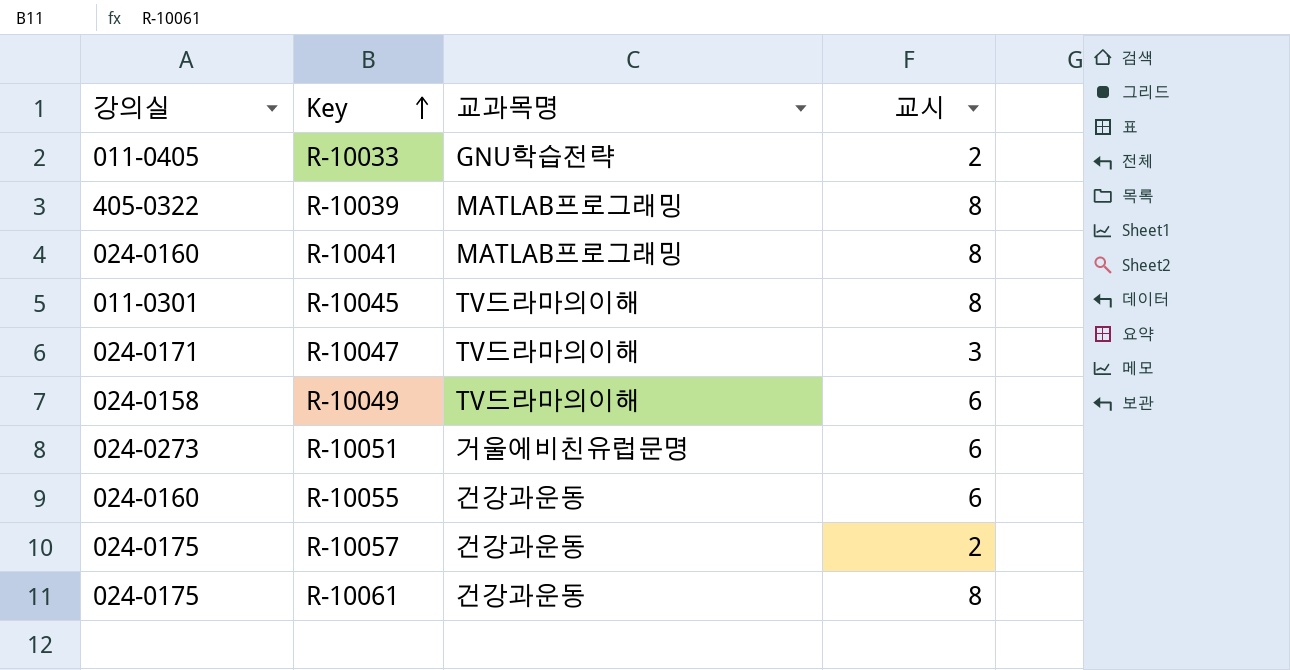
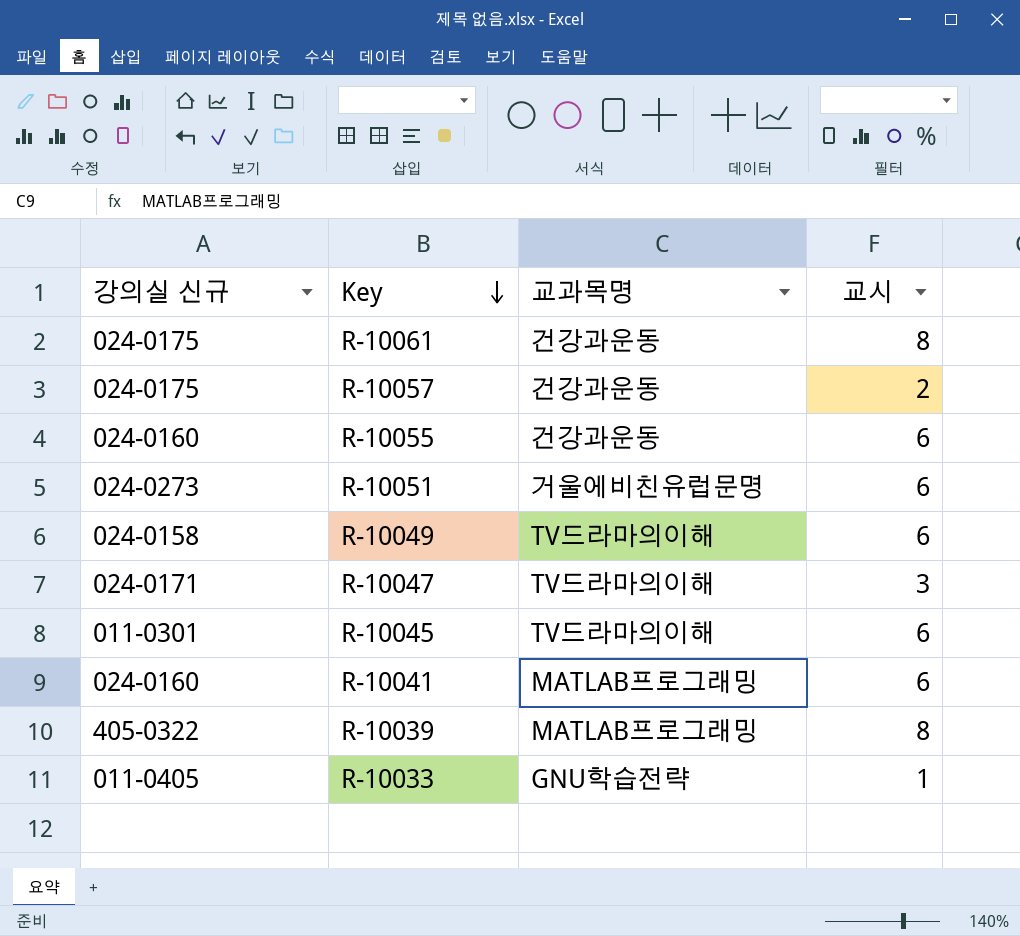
row order: Key ascending -> Key descending
column name: 강의실 -> 강의실 신규
R-10045 | 교시: 8 -> 6
R-10041 | 교시: 8 -> 6
R-10033 | 교시: 2 -> 1

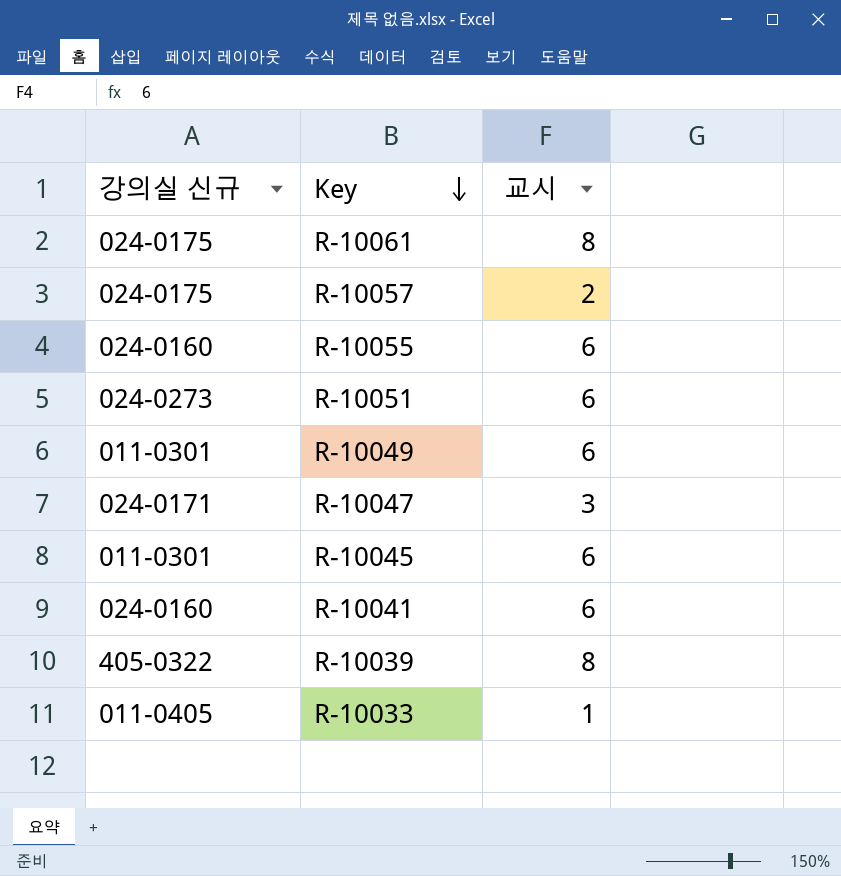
column 교과목명 | position: 3 -> none
R-10049 | 강의실 신규: 024-0158 -> 011-0301

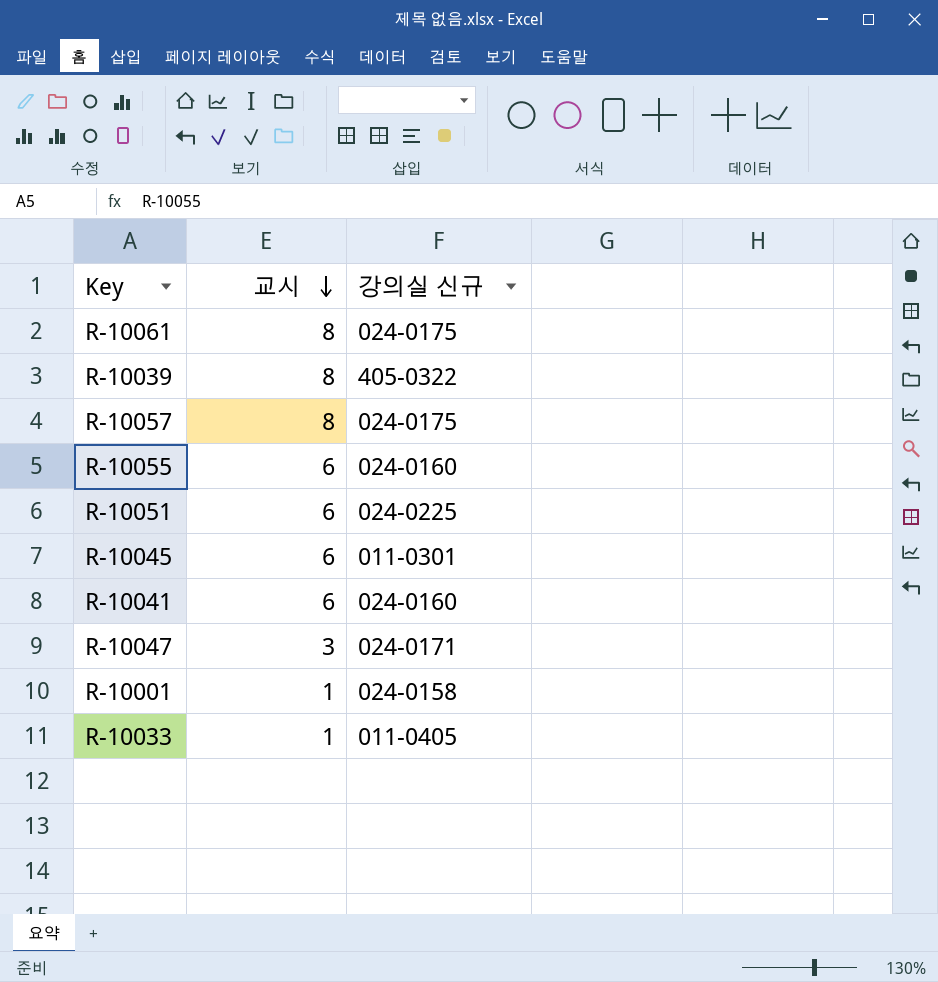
row order: Key descending -> 교시 descending
column 강의실 신규 | position: 1 -> 3
row R-10049: 011-0301 | 6 -> none
R-10057 | 교시: 2 -> 8
R-10051 | 강의실 신규: 024-0273 -> 024-0225
row R-10001: none -> 1 | 024-0158

